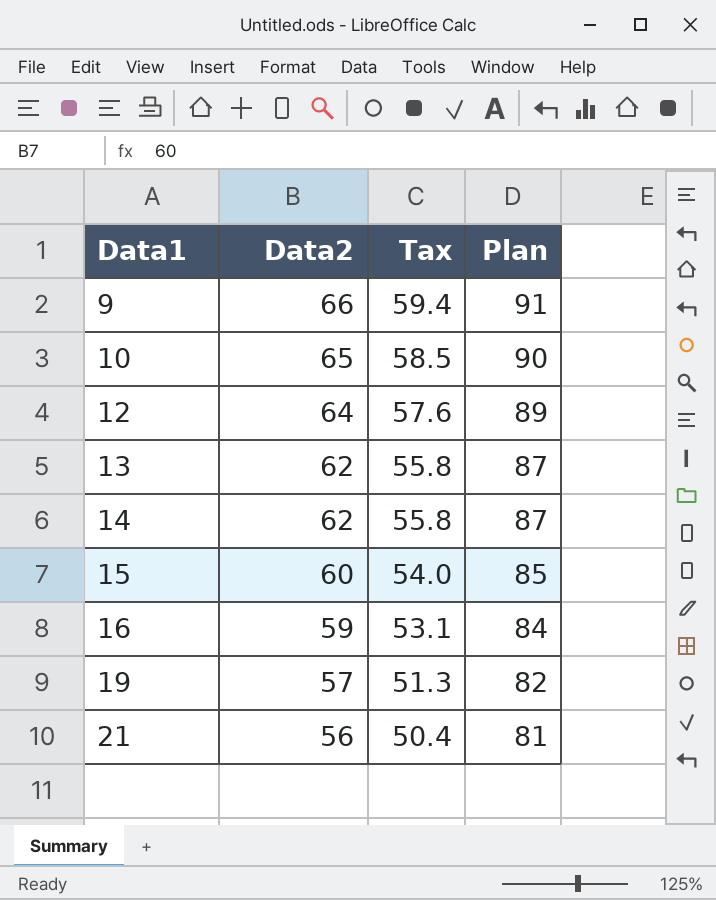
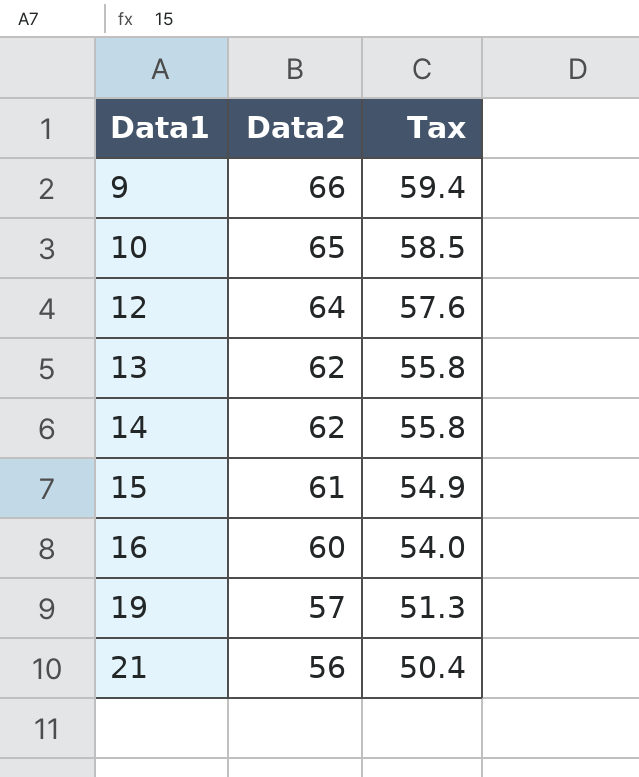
column Plan | formula: [Data2] + 25 -> none
15 | Data2: 60 -> 61
15 | Tax: 54.0 -> 54.9
16 | Data2: 59 -> 60
16 | Tax: 53.1 -> 54.0

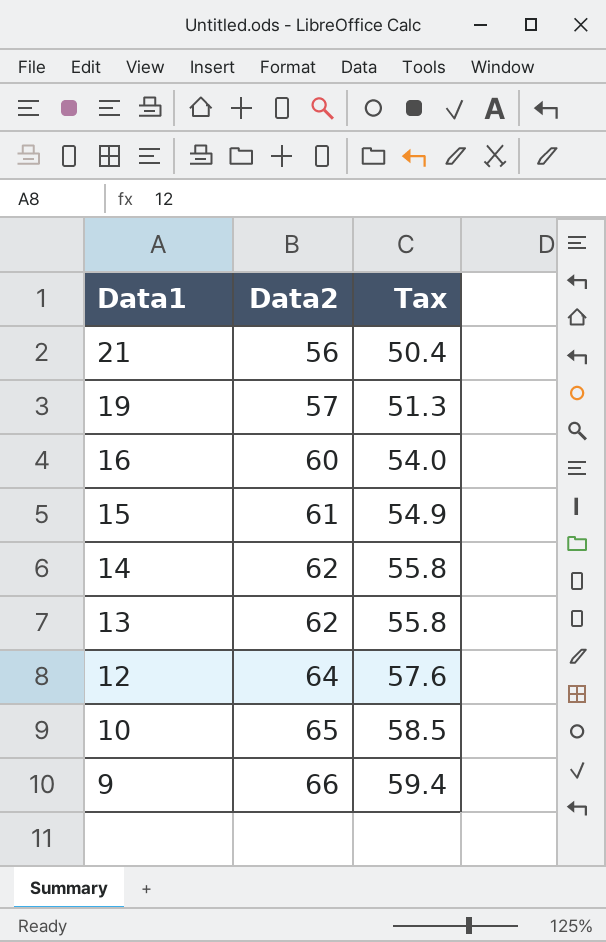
row order: Data1 ascending -> Data1 descending

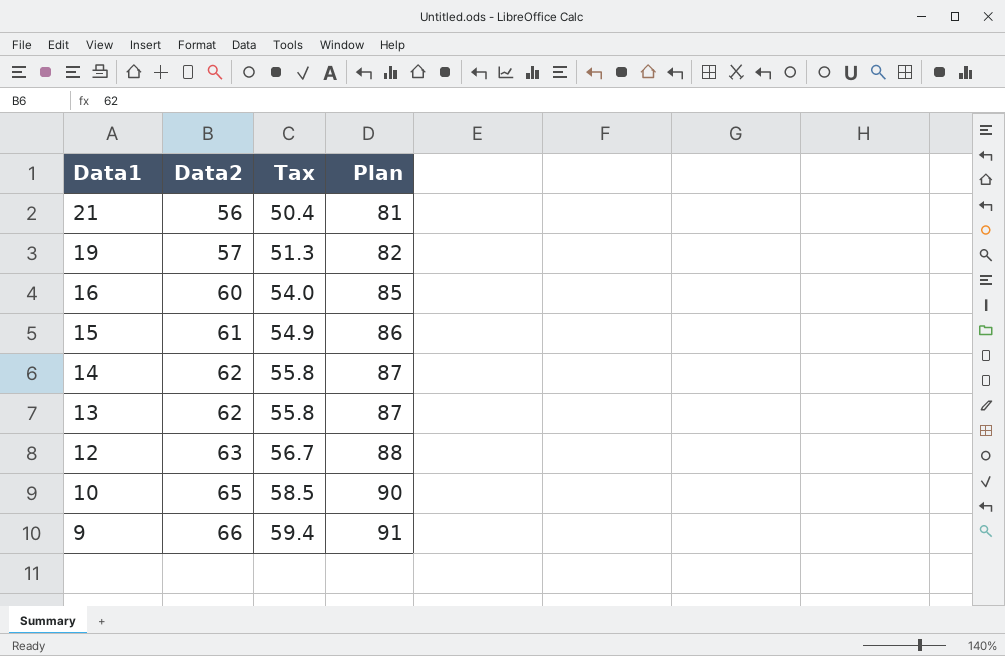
column Plan | formula: none -> [Data2] + 25
12 | Data2: 64 -> 63
12 | Tax: 57.6 -> 56.7

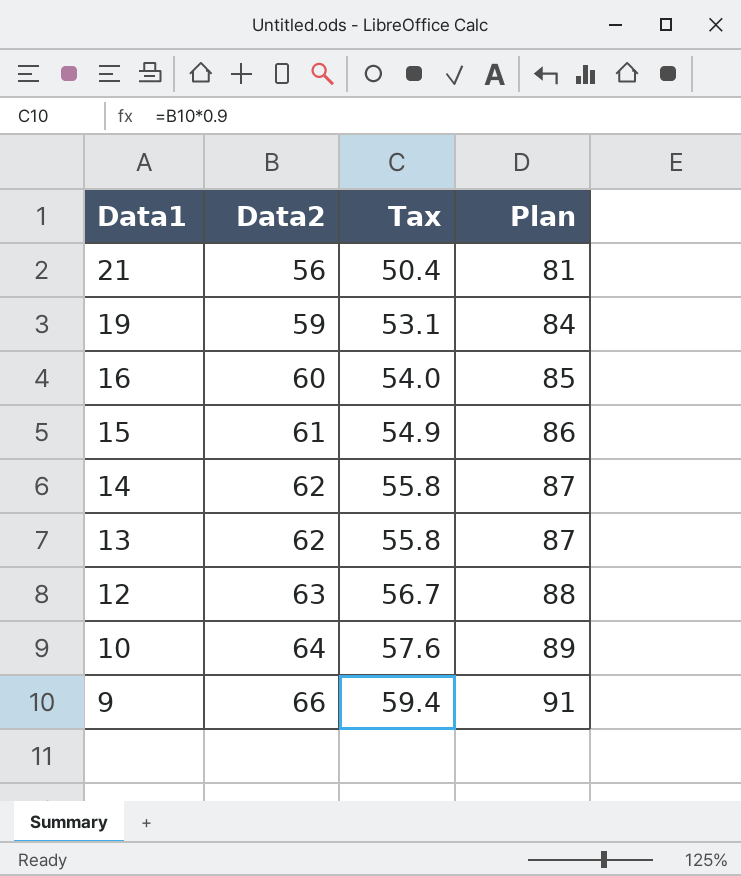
19 | Data2: 57 -> 59
19 | Tax: 51.3 -> 53.1
19 | Plan: 82 -> 84
10 | Data2: 65 -> 64
10 | Tax: 58.5 -> 57.6
10 | Plan: 90 -> 89

